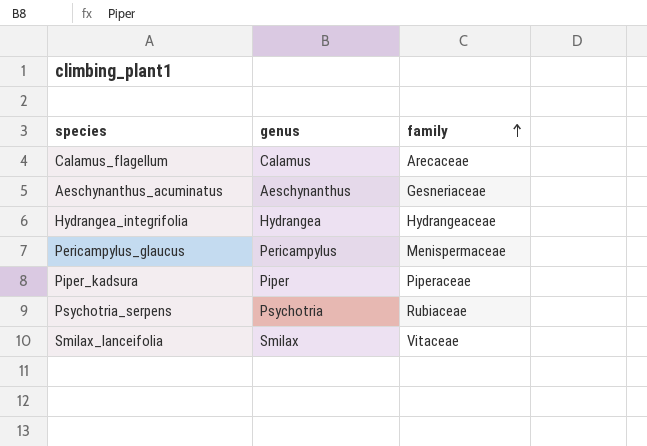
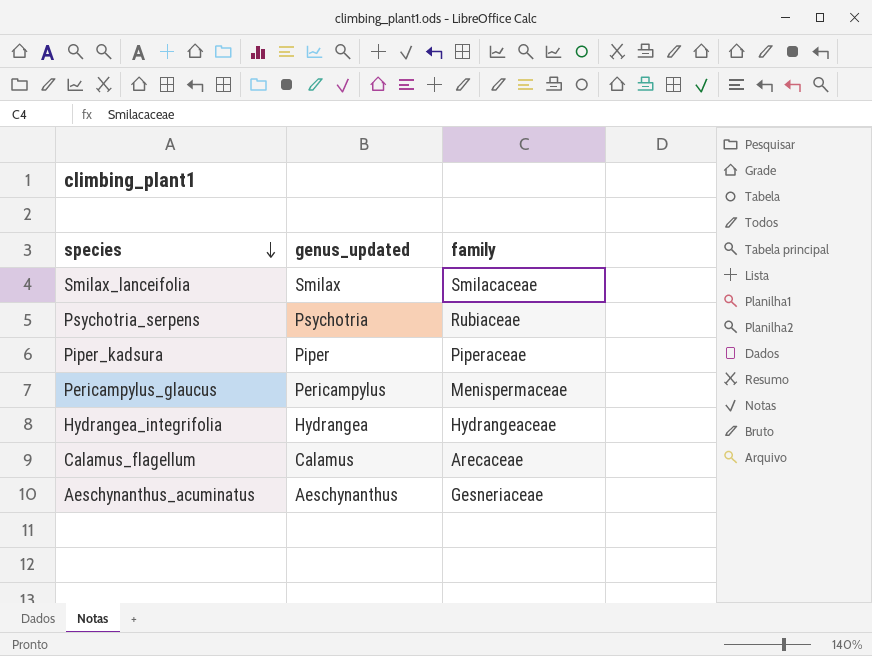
row order: family ascending -> species descending
column name: genus -> genus_updated
Smilax_lanceifolia | family: Vitaceae -> Smilacaceae

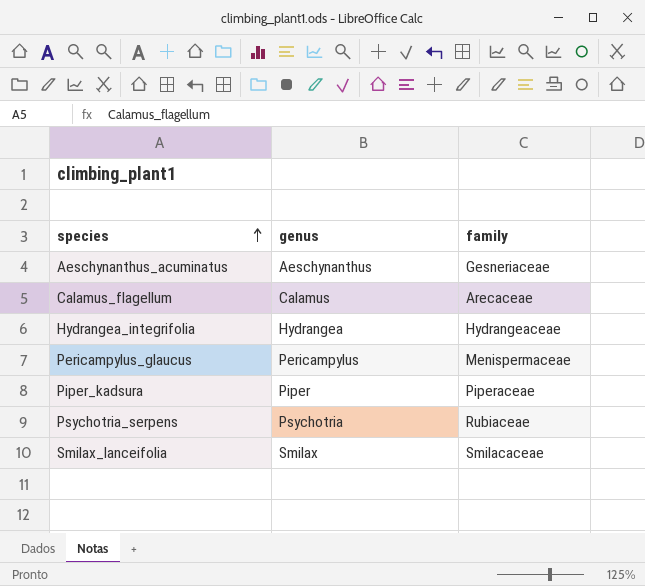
row order: species descending -> species ascending
column name: genus_updated -> genus

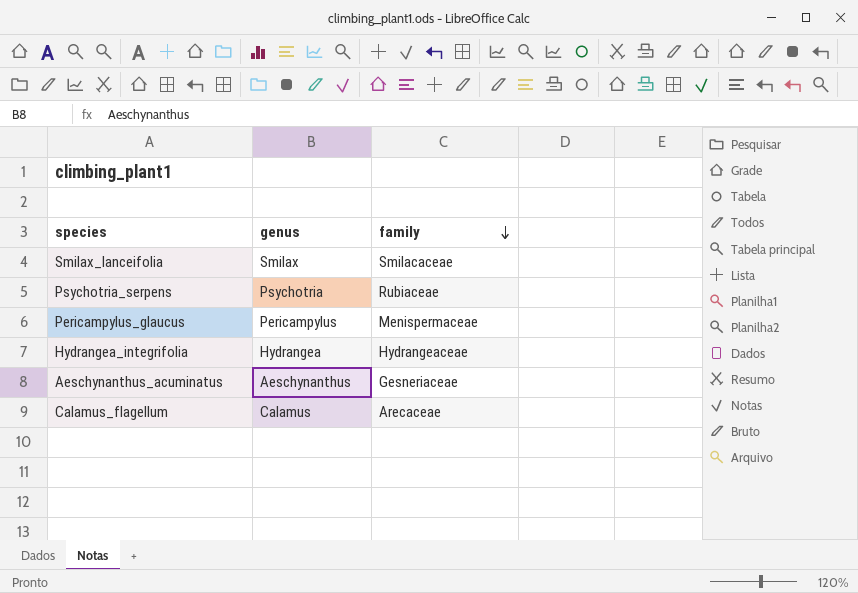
row order: species ascending -> family descending
row Piper_kadsura: Piper | Piperaceae -> none

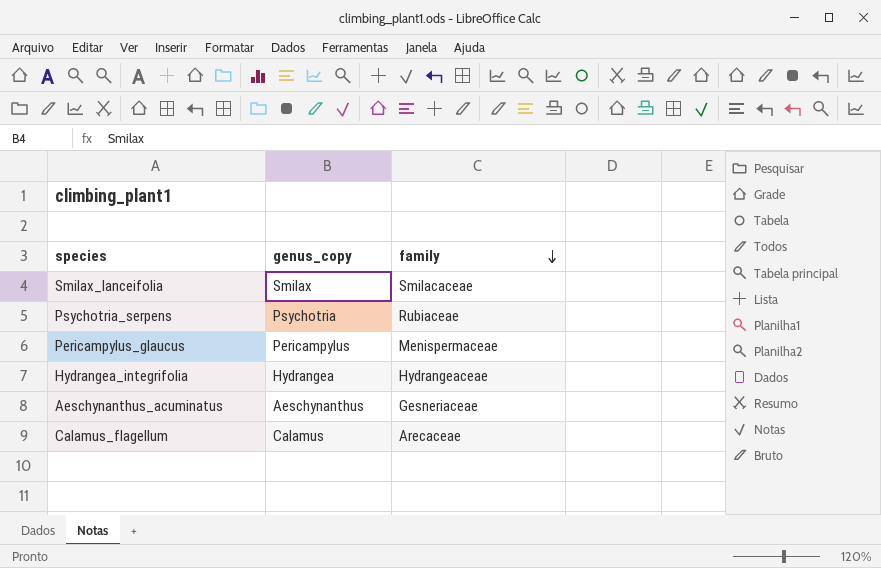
column name: genus -> genus_copy

